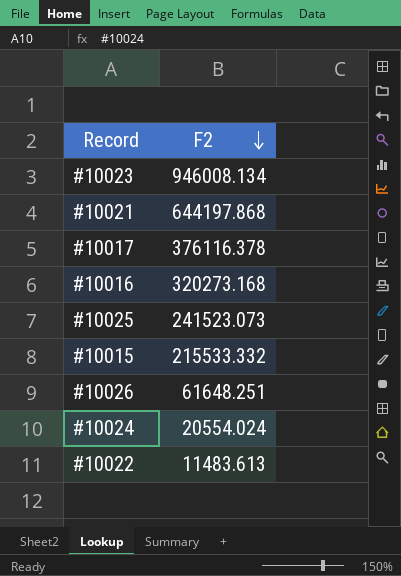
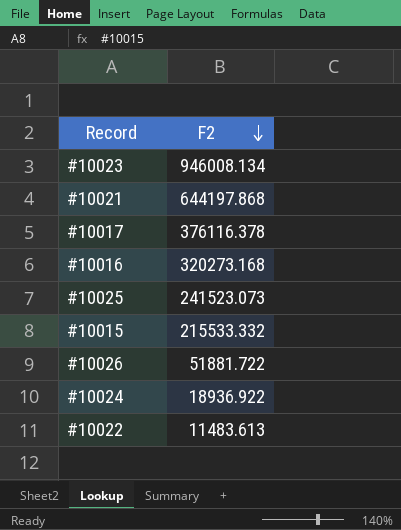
#10026 | F2: 61648.251 -> 51881.722
#10024 | F2: 20554.024 -> 18936.922

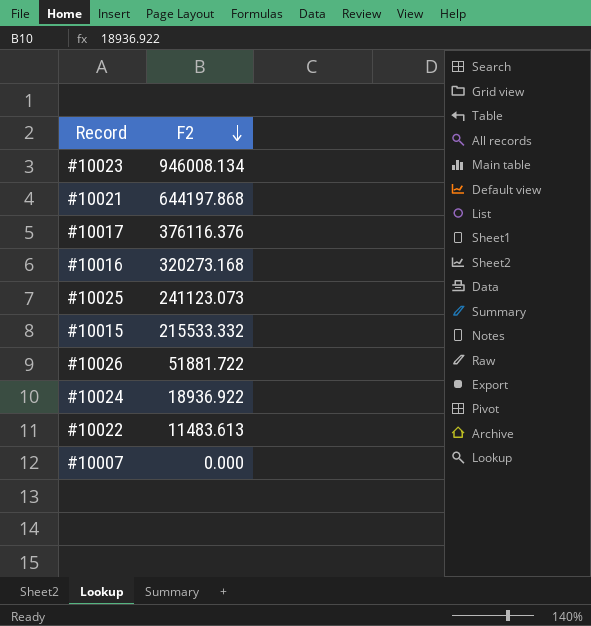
#10017 | F2: 376116.378 -> 376116.376
#10025 | F2: 241523.073 -> 241123.073
row #10007: none -> 0.000

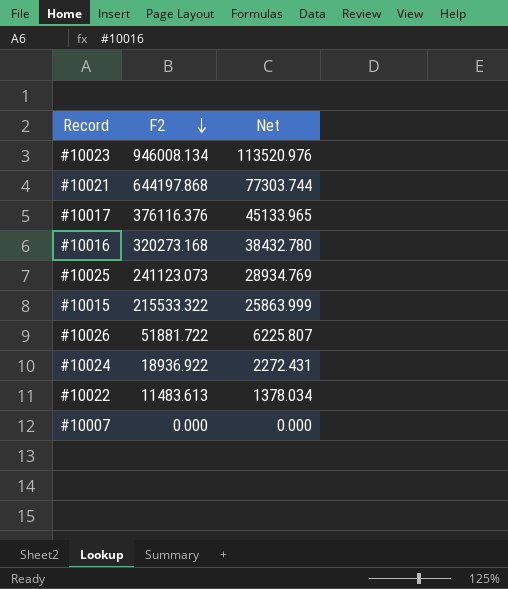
column Net | formula: none -> [F2] * 0.12
#10015 | F2: 215533.332 -> 215533.322

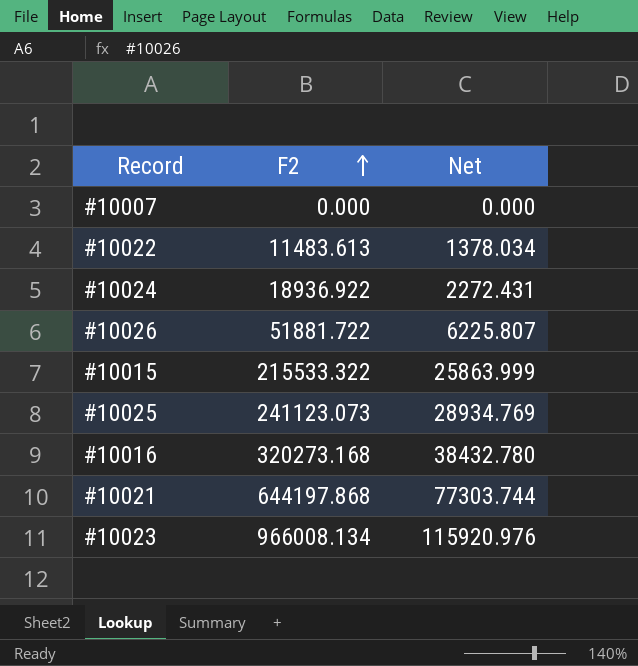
row order: F2 descending -> F2 ascending
row #10017: 376116.376 | 45133.965 -> none
#10023 | F2: 946008.134 -> 966008.134
#10023 | Net: 113520.976 -> 115920.976

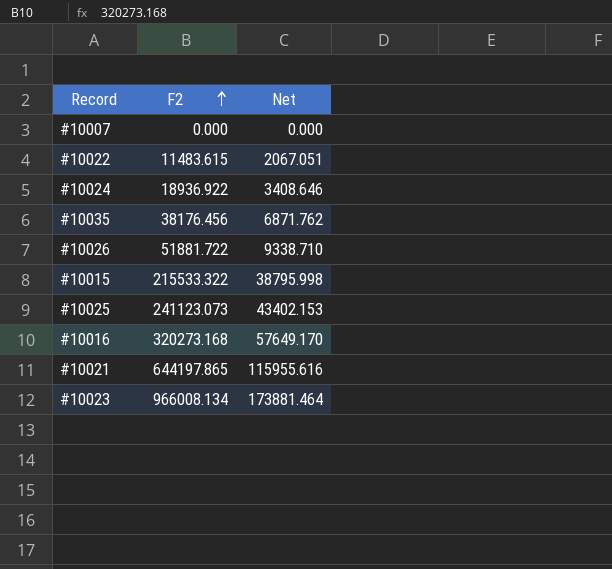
column Net | formula: [F2] * 0.12 -> [F2] * 0.18
#10022 | F2: 11483.613 -> 11483.615
row #10035: none -> 38176.456 | 6871.762
#10021 | F2: 644197.868 -> 644197.865

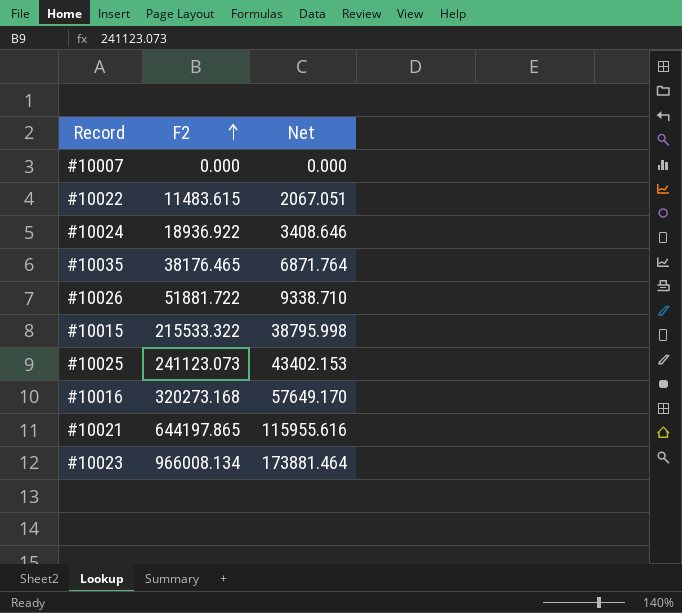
#10035 | F2: 38176.456 -> 38176.465
#10035 | Net: 6871.762 -> 6871.764

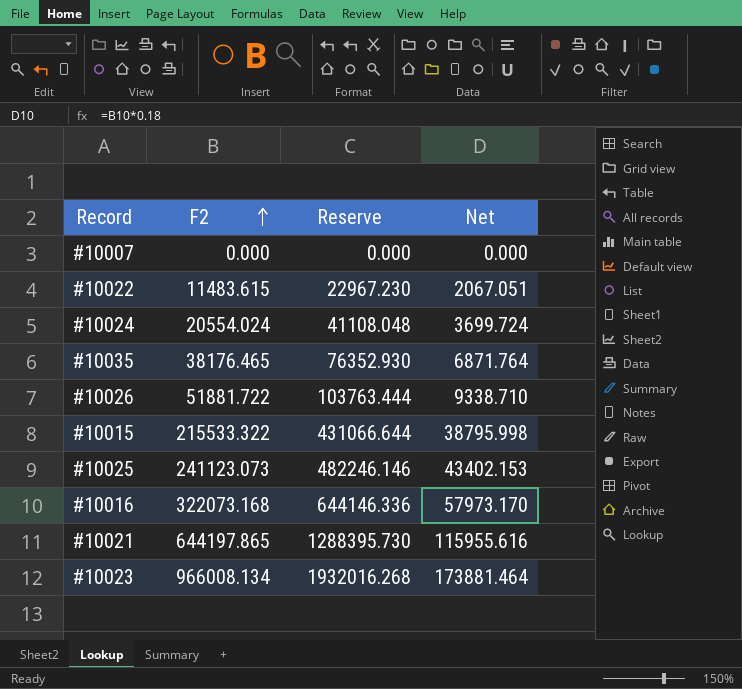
column Reserve | formula: none -> [F2] * 2
#10024 | F2: 18936.922 -> 20554.024
#10024 | Net: 3408.646 -> 3699.724
#10016 | F2: 320273.168 -> 322073.168
#10016 | Net: 57649.170 -> 57973.170

